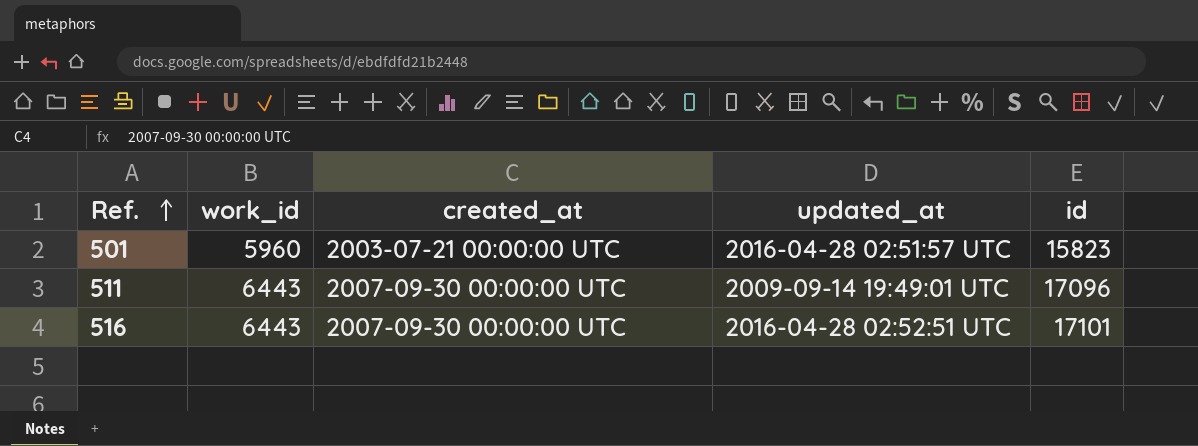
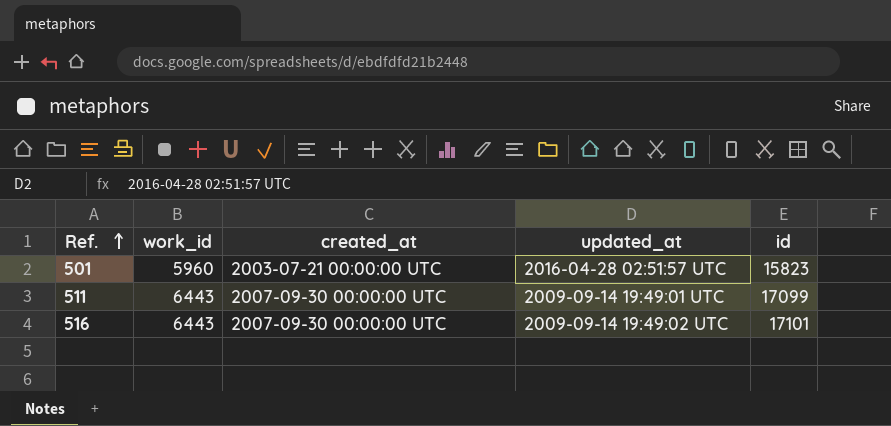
511 | id: 17096 -> 17099
516 | updated_at: 2016-04-28 02:52:51 UTC -> 2009-09-14 19:49:02 UTC

